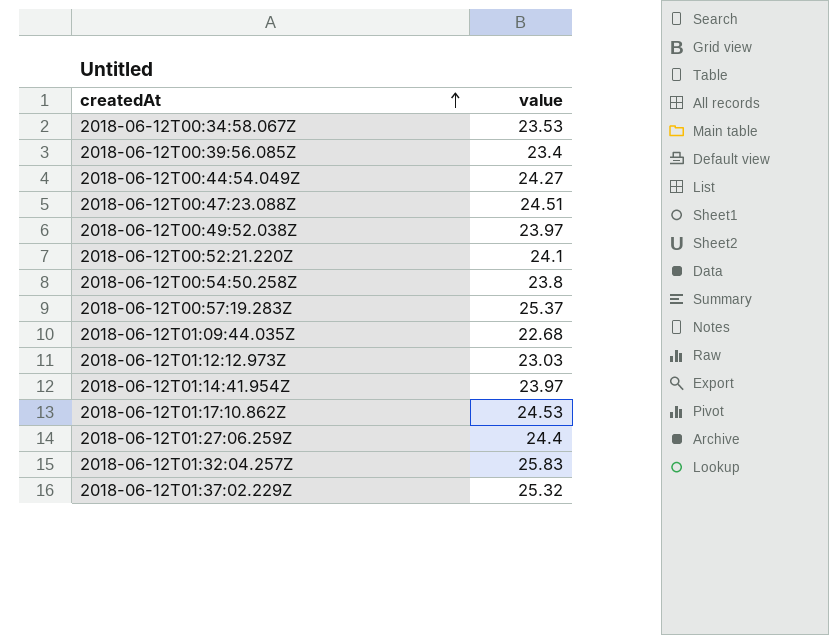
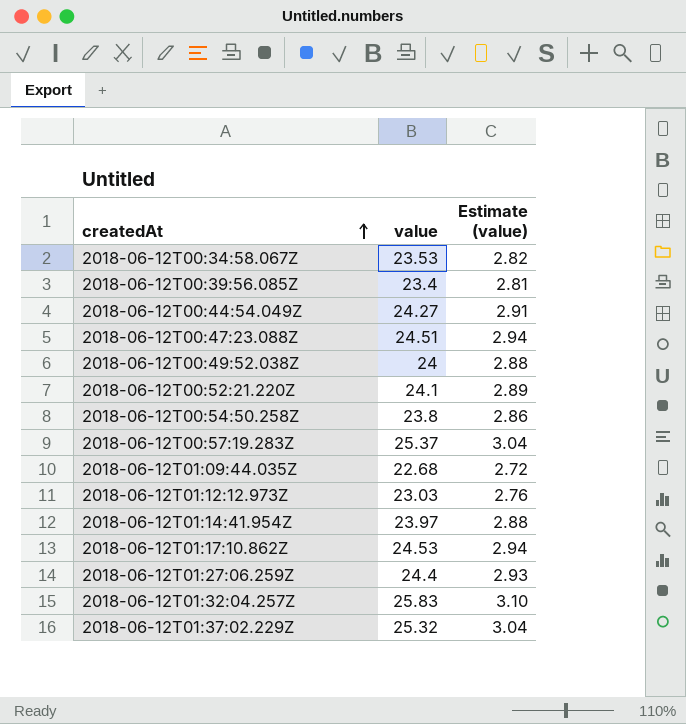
column Estimate (value) | formula: none -> [value] * 0.12
2018-06-12T00:49:52.038Z | value: 23.97 -> 24

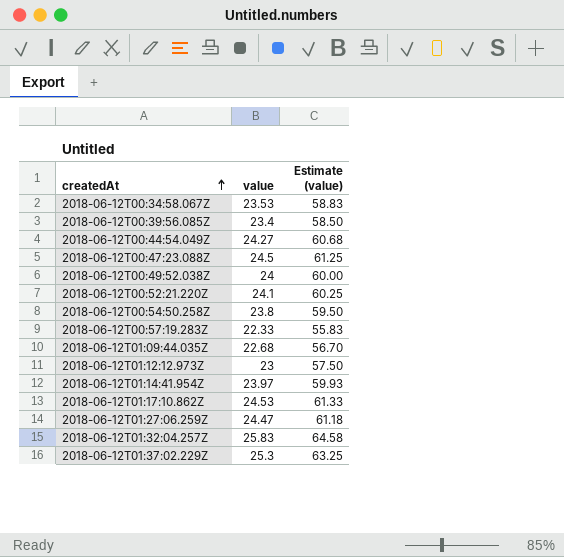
column Estimate (value) | formula: [value] * 0.12 -> [value] * 2.5
2018-06-12T00:47:23.088Z | value: 24.51 -> 24.5
2018-06-12T00:57:19.283Z | value: 25.37 -> 22.33
2018-06-12T01:12:12.973Z | value: 23.03 -> 23
2018-06-12T01:27:06.259Z | value: 24.4 -> 24.47
2018-06-12T01:37:02.229Z | value: 25.32 -> 25.3

